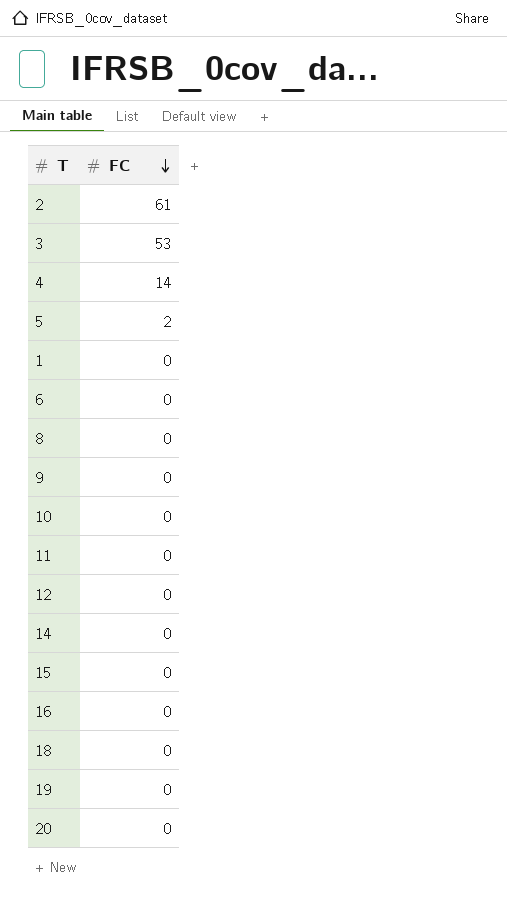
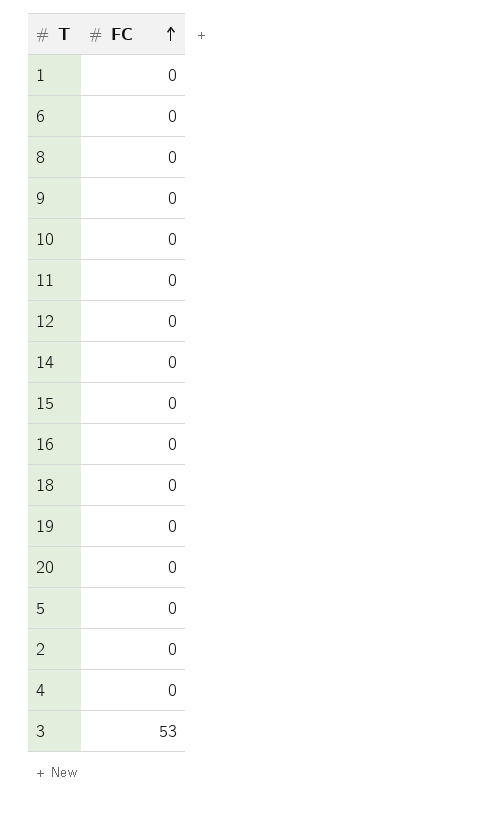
row order: FC descending -> FC ascending
5 | FC: 2 -> 0
2 | FC: 61 -> 0
4 | FC: 14 -> 0

